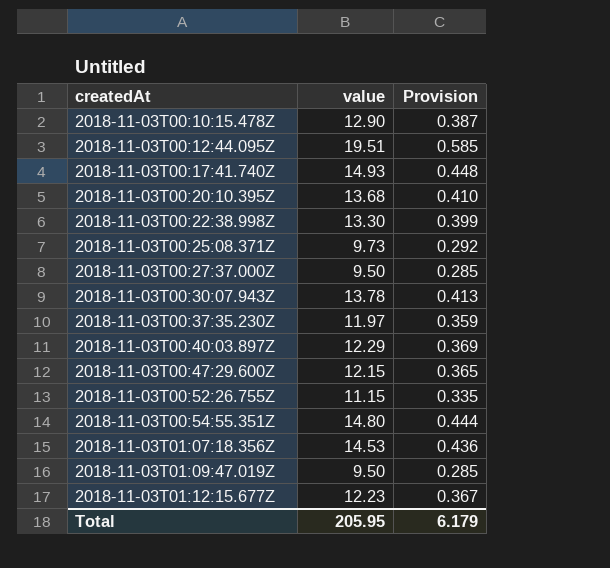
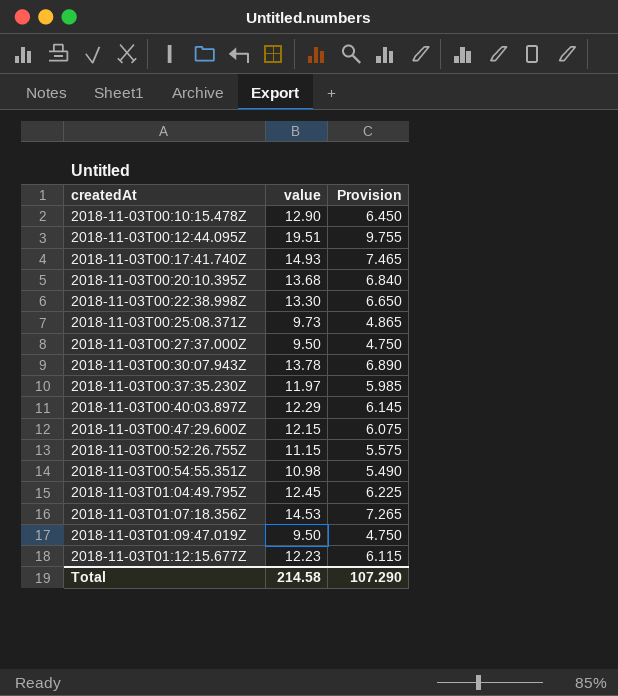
column Provision | formula: [value] * 0.03 -> [value] * 0.5
2018-11-03T00:54:55.351Z | value: 14.80 -> 10.98
row 2018-11-03T01:04:49.795Z: none -> 12.45 | 6.225
Total | value: 205.95 -> 214.58
Total | Provision: 6.179 -> 107.290

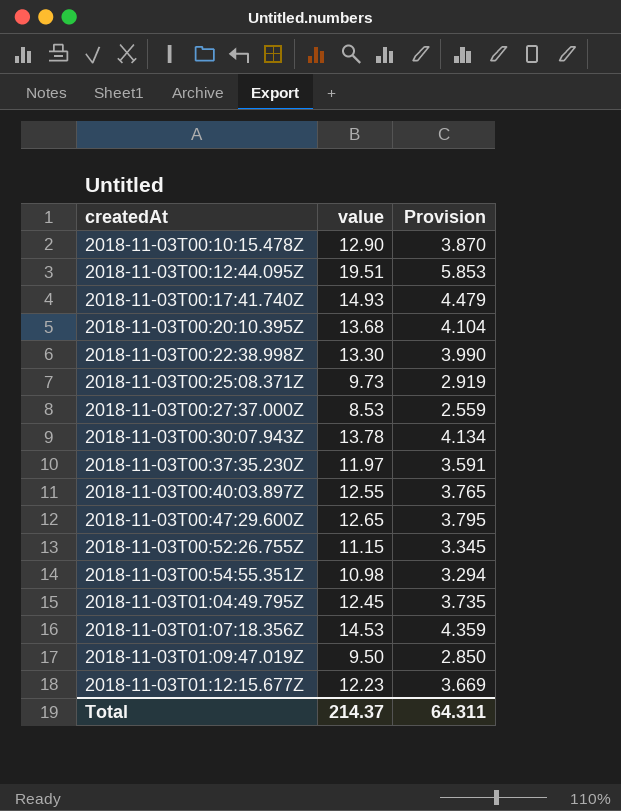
column Provision | formula: [value] * 0.5 -> [value] * 0.3
2018-11-03T00:27:37.000Z | value: 9.50 -> 8.53
2018-11-03T00:40:03.897Z | value: 12.29 -> 12.55
2018-11-03T00:47:29.600Z | value: 12.15 -> 12.65
Total | value: 214.58 -> 214.37
Total | Provision: 107.290 -> 64.311

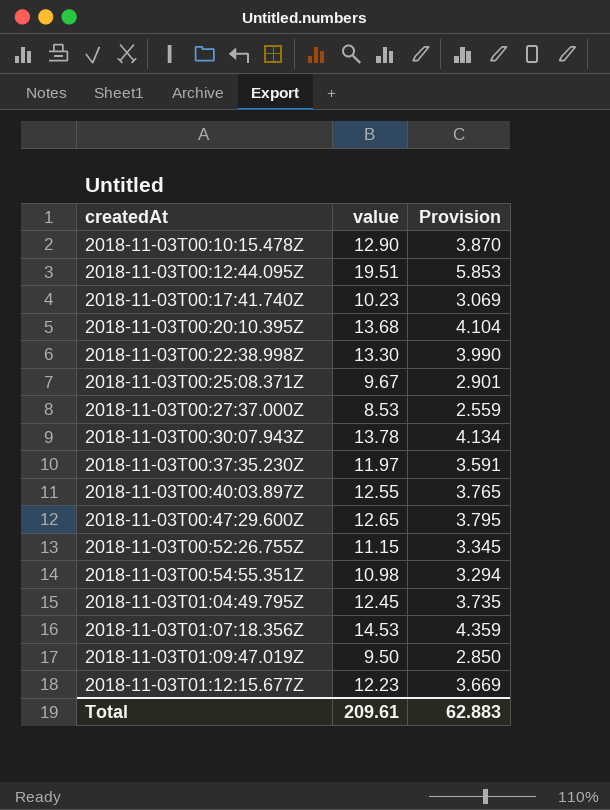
2018-11-03T00:17:41.740Z | value: 14.93 -> 10.23
2018-11-03T00:17:41.740Z | Provision: 4.479 -> 3.069
2018-11-03T00:25:08.371Z | value: 9.73 -> 9.67
2018-11-03T00:25:08.371Z | Provision: 2.919 -> 2.901
Total | value: 214.37 -> 209.61
Total | Provision: 64.311 -> 62.883

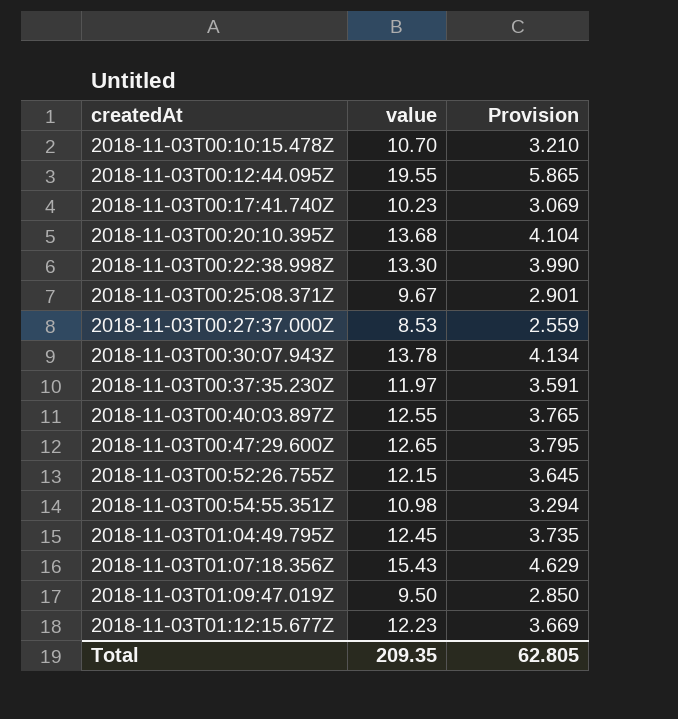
2018-11-03T00:10:15.478Z | value: 12.90 -> 10.70
2018-11-03T00:10:15.478Z | Provision: 3.870 -> 3.210
2018-11-03T00:12:44.095Z | value: 19.51 -> 19.55
2018-11-03T00:12:44.095Z | Provision: 5.853 -> 5.865
2018-11-03T00:52:26.755Z | value: 11.15 -> 12.15
2018-11-03T00:52:26.755Z | Provision: 3.345 -> 3.645
2018-11-03T01:07:18.356Z | value: 14.53 -> 15.43
2018-11-03T01:07:18.356Z | Provision: 4.359 -> 4.629
Total | value: 209.61 -> 209.35
Total | Provision: 62.883 -> 62.805

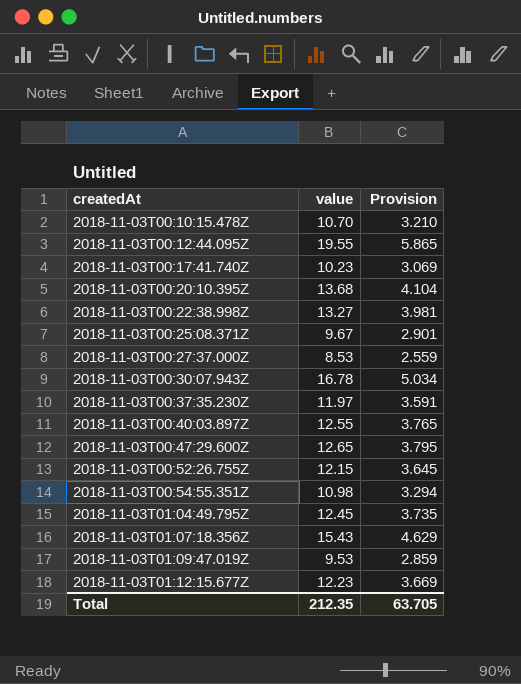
2018-11-03T00:22:38.998Z | value: 13.30 -> 13.27
2018-11-03T00:22:38.998Z | Provision: 3.990 -> 3.981
2018-11-03T00:30:07.943Z | value: 13.78 -> 16.78
2018-11-03T00:30:07.943Z | Provision: 4.134 -> 5.034
2018-11-03T01:09:47.019Z | value: 9.50 -> 9.53
2018-11-03T01:09:47.019Z | Provision: 2.850 -> 2.859
Total | value: 209.35 -> 212.35
Total | Provision: 62.805 -> 63.705

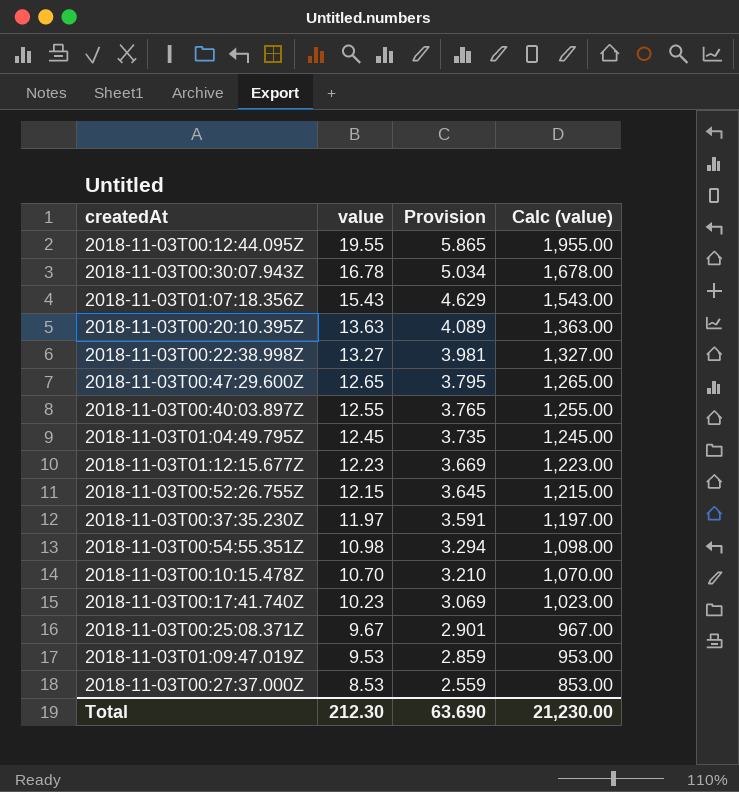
row order: createdAt ascending -> value descending
column Calc (value) | formula: none -> [value] * 100
2018-11-03T00:20:10.395Z | value: 13.68 -> 13.63
2018-11-03T00:20:10.395Z | Provision: 4.104 -> 4.089
Total | value: 212.35 -> 212.30
Total | Provision: 63.705 -> 63.690

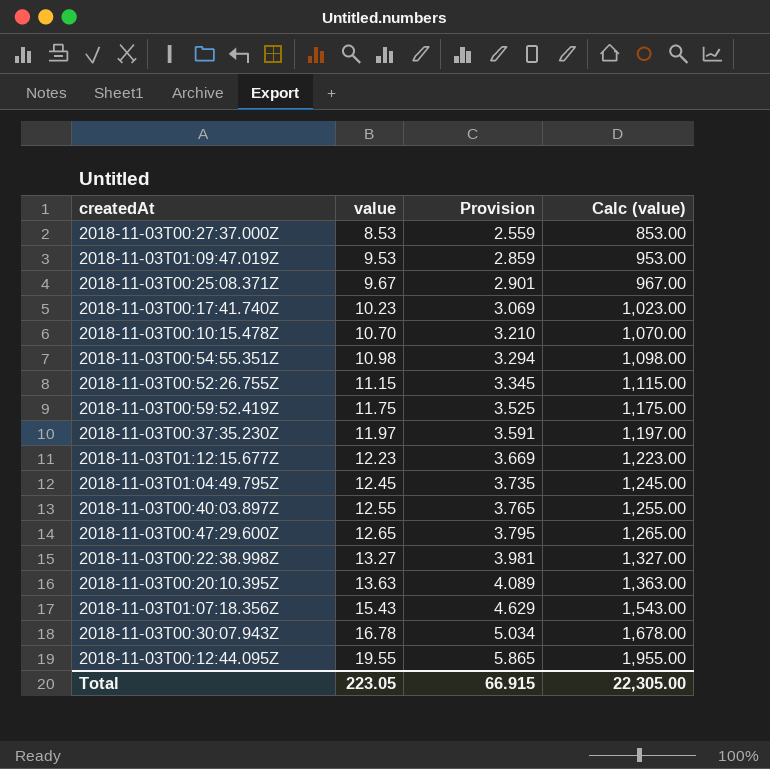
row order: value descending -> value ascending
2018-11-03T00:52:26.755Z | value: 12.15 -> 11.15
2018-11-03T00:52:26.755Z | Provision: 3.645 -> 3.345
2018-11-03T00:52:26.755Z | Calc (value): 1,215.00 -> 1,115.00
row 2018-11-03T00:59:52.419Z: none -> 11.75 | 3.525 | 1,175.00
Total | value: 212.30 -> 223.05
Total | Provision: 63.690 -> 66.915
Total | Calc (value): 21,230.00 -> 22,305.00

